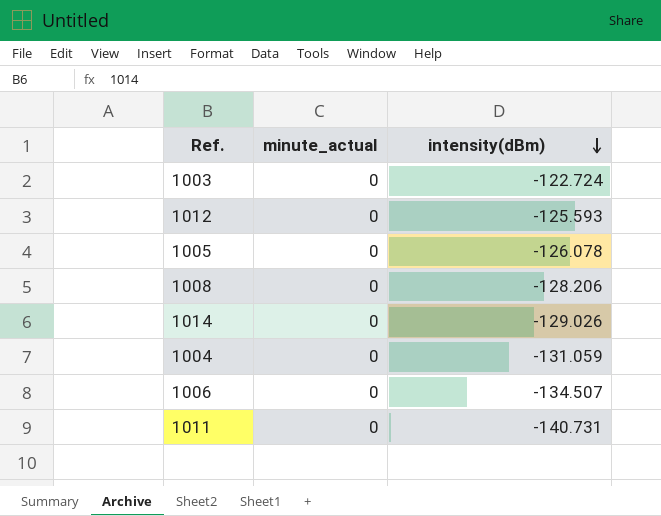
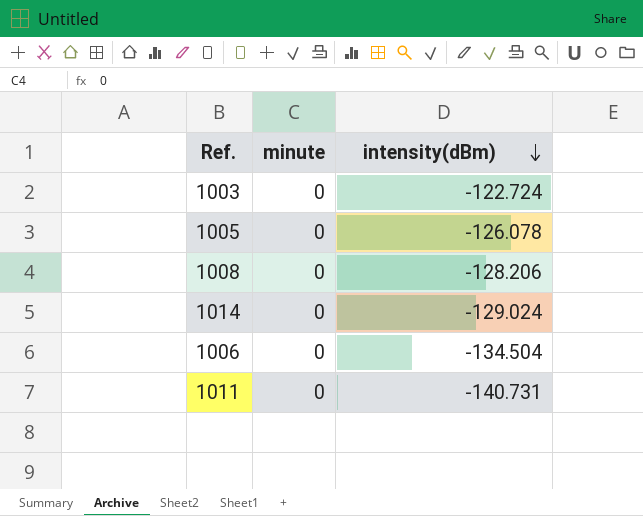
column name: minute_actual -> minute
row 1012: 0 | -125.593 -> none
row 1004: 0 | -131.059 -> none
1014 | intensity(dBm): -129.026 -> -129.024
1006 | intensity(dBm): -134.507 -> -134.504

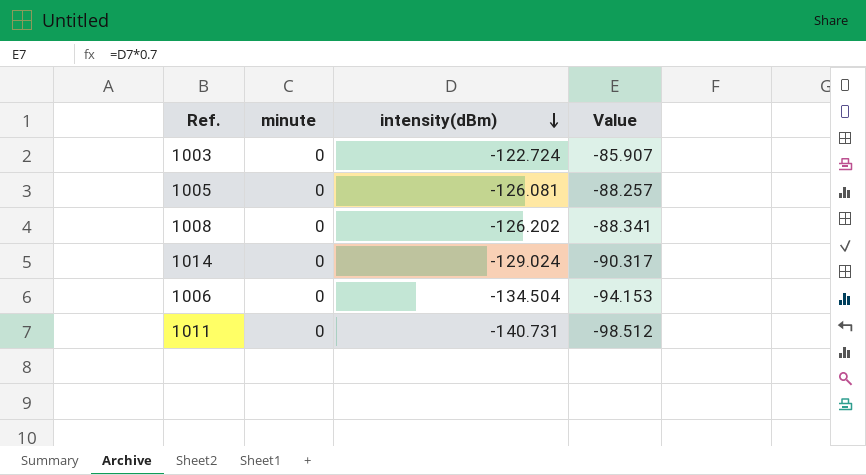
column Value | formula: none -> [intensity(dBm)] * 0.7
1005 | intensity(dBm): -126.078 -> -126.081
1008 | intensity(dBm): -128.206 -> -126.202

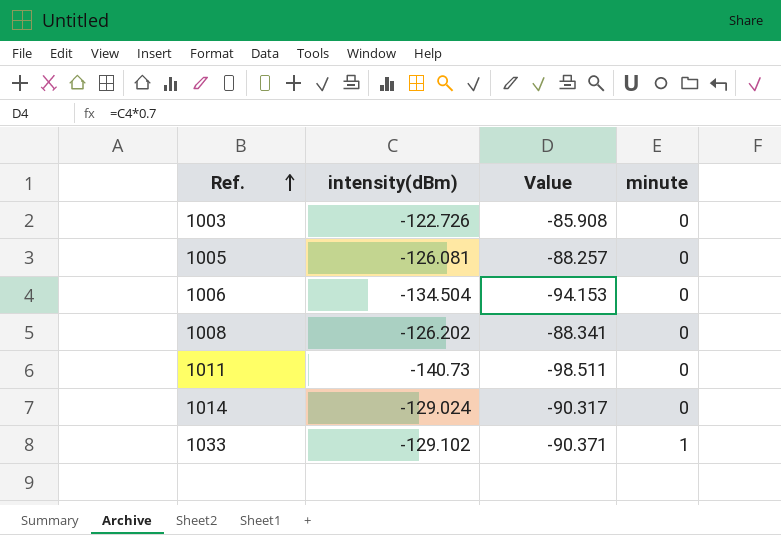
row order: intensity(dBm) descending -> Ref. ascending
column minute | position: 2 -> 4
1003 | intensity(dBm): -122.724 -> -122.726
1003 | Value: -85.907 -> -85.908
1011 | intensity(dBm): -140.731 -> -140.73
1011 | Value: -98.512 -> -98.511
row 1033: none -> -129.102 | -90.371 | 1

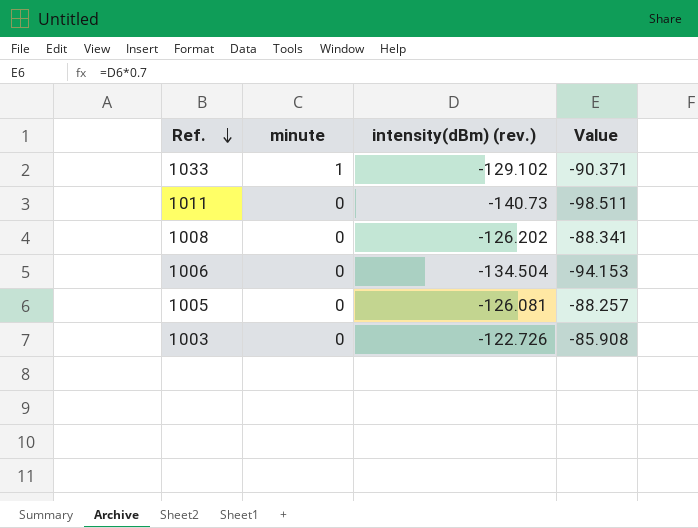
row order: Ref. ascending -> Ref. descending
column minute | position: 4 -> 2
column name: intensity(dBm) -> intensity(dBm) (rev.)
row 1014: -129.024 | -90.317 | 0 -> none

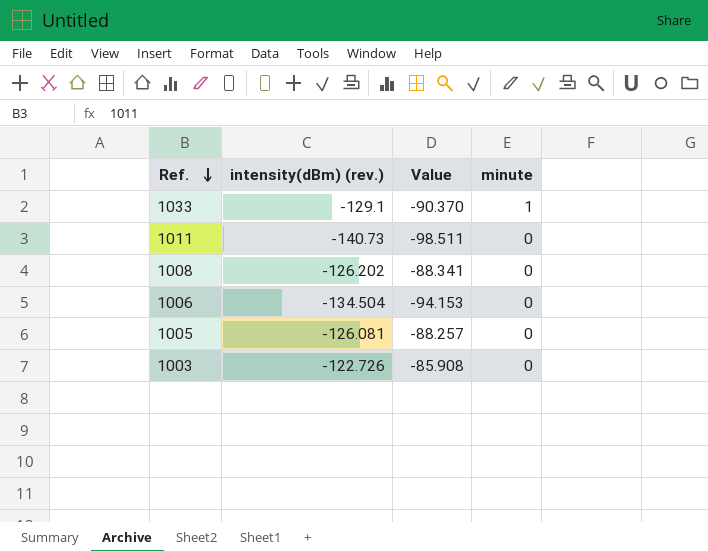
column minute | position: 2 -> 4
1033 | intensity(dBm) (rev.): -129.102 -> -129.1
1033 | Value: -90.371 -> -90.370

